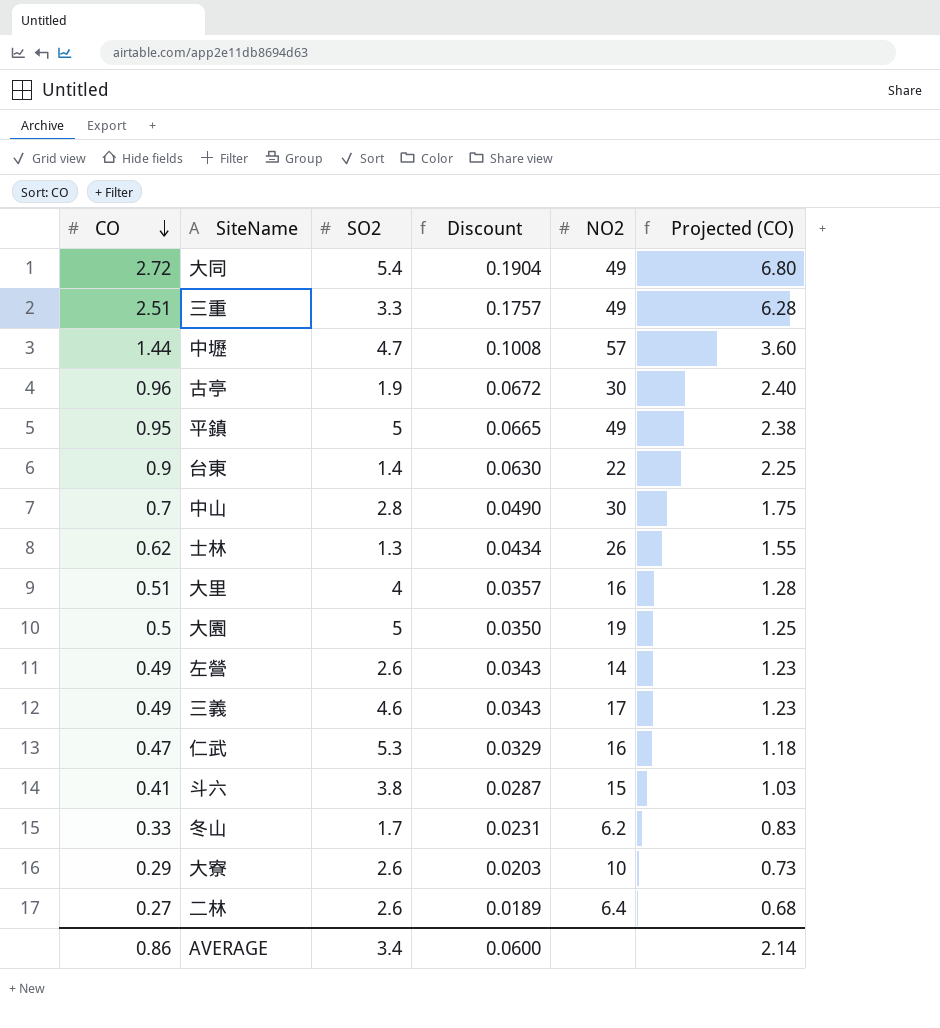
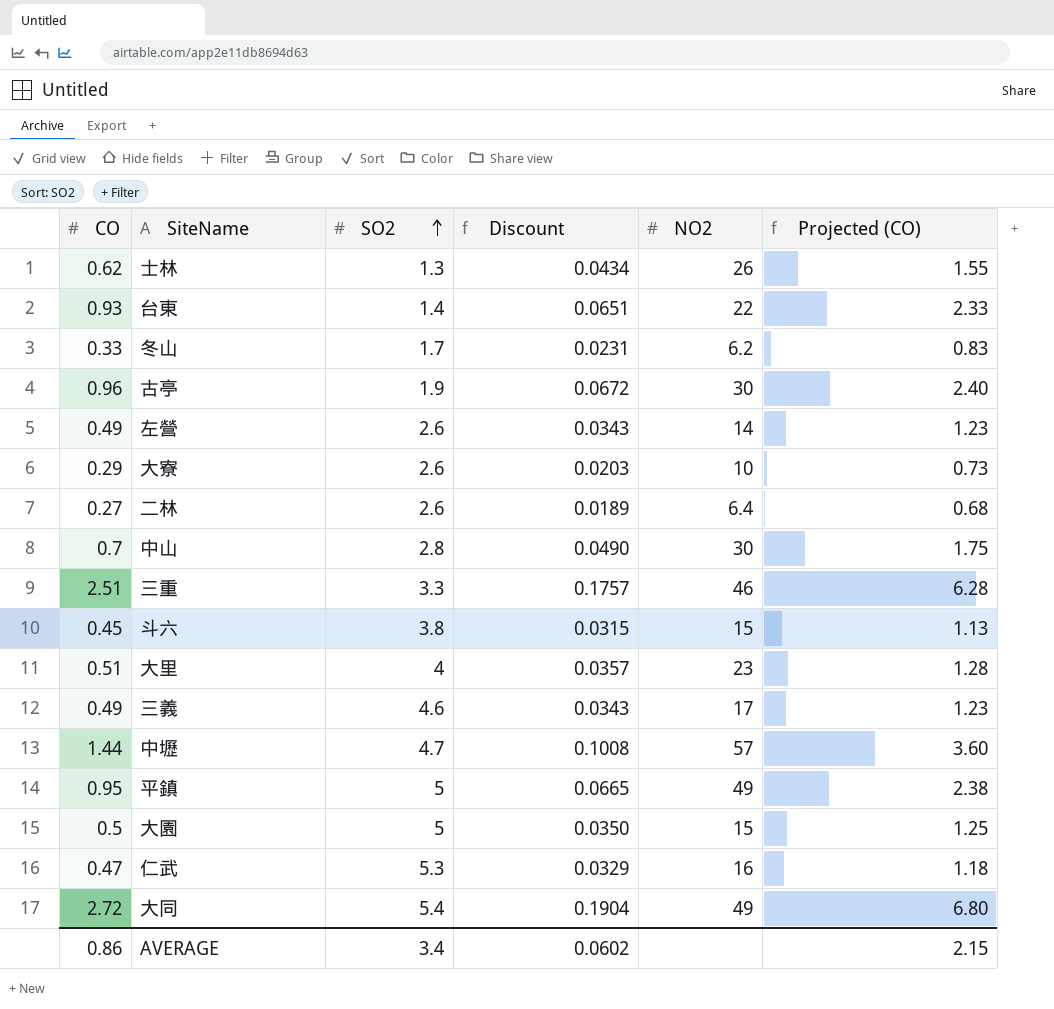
row order: CO descending -> SO2 ascending
台東 | CO: 0.9 -> 0.93
台東 | Discount: 0.0630 -> 0.0651
台東 | Projected (CO): 2.25 -> 2.33
三重 | NO2: 49 -> 46
斗六 | CO: 0.41 -> 0.45
斗六 | Discount: 0.0287 -> 0.0315
斗六 | Projected (CO): 1.03 -> 1.13
大里 | NO2: 16 -> 23
大園 | NO2: 19 -> 15
AVERAGE | Discount: 0.0600 -> 0.0602
AVERAGE | Projected (CO): 2.14 -> 2.15

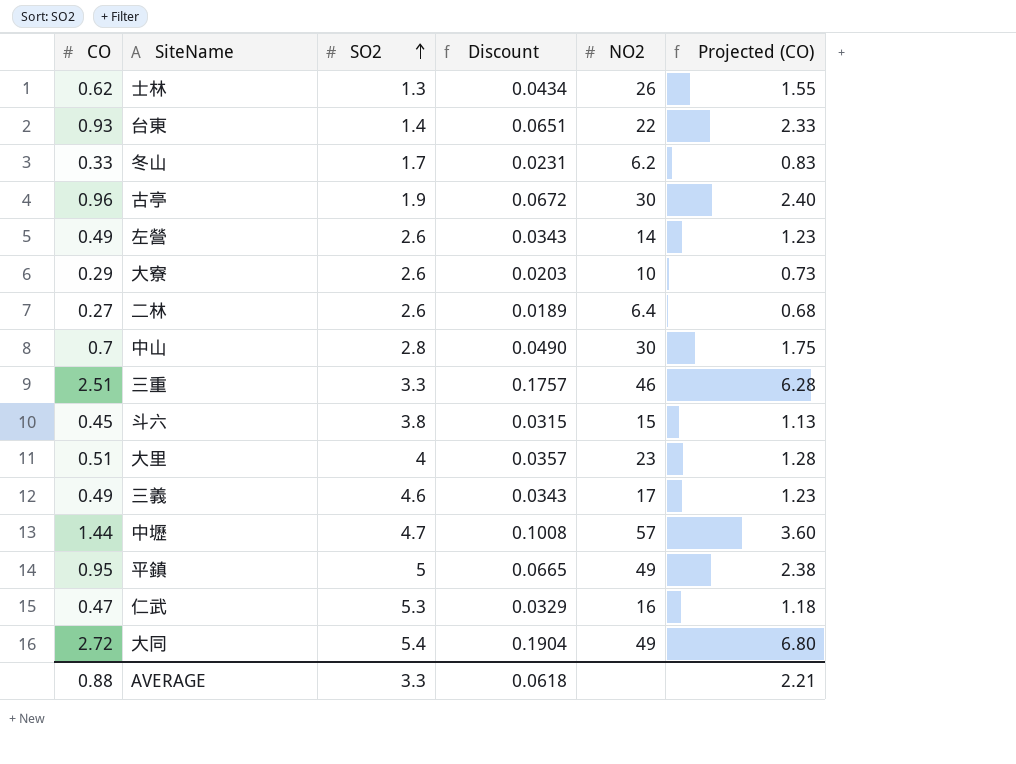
row 大園: 0.5 | 5 | 0.0350 | 15 | 1.25 -> none
AVERAGE | CO: 0.86 -> 0.88
AVERAGE | SO2: 3.4 -> 3.3
AVERAGE | Discount: 0.0602 -> 0.0618
AVERAGE | Projected (CO): 2.15 -> 2.21

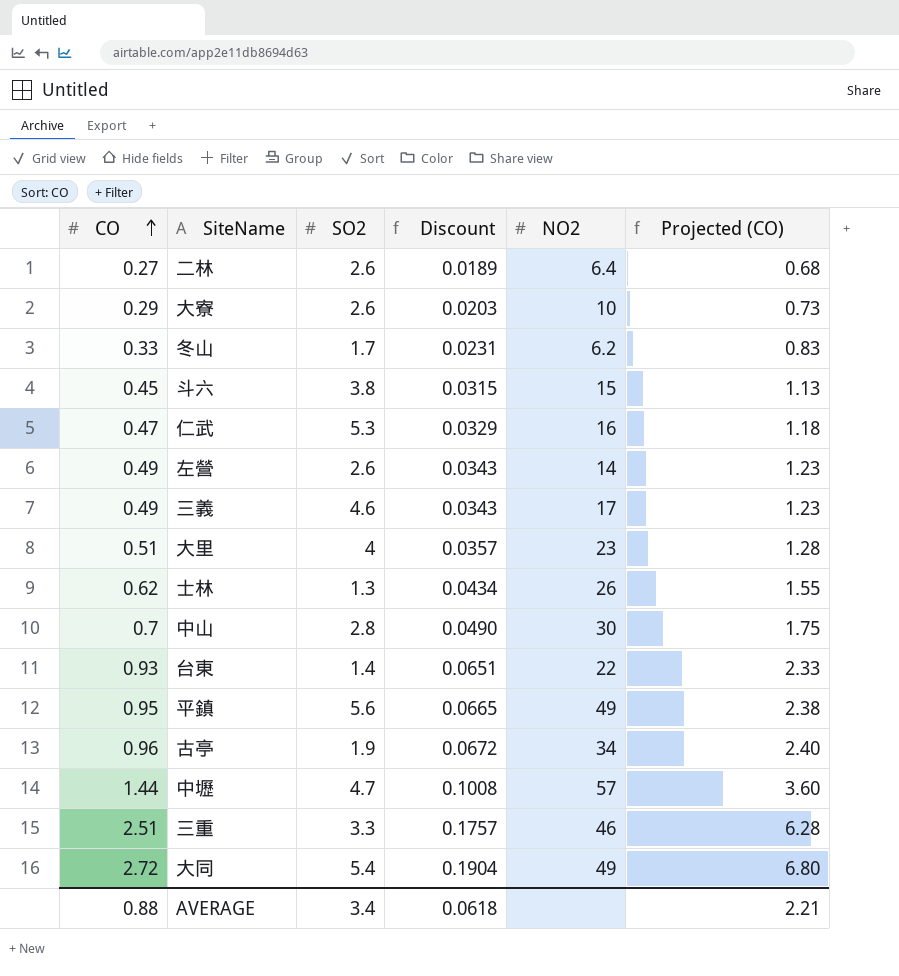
row order: SO2 ascending -> CO ascending
平鎮 | SO2: 5 -> 5.6
古亭 | NO2: 30 -> 34
AVERAGE | SO2: 3.3 -> 3.4

